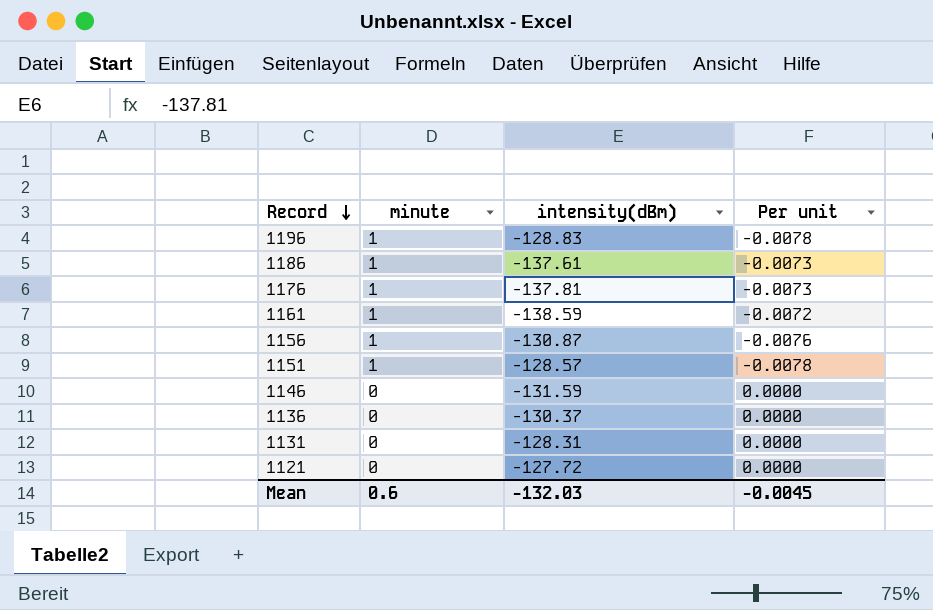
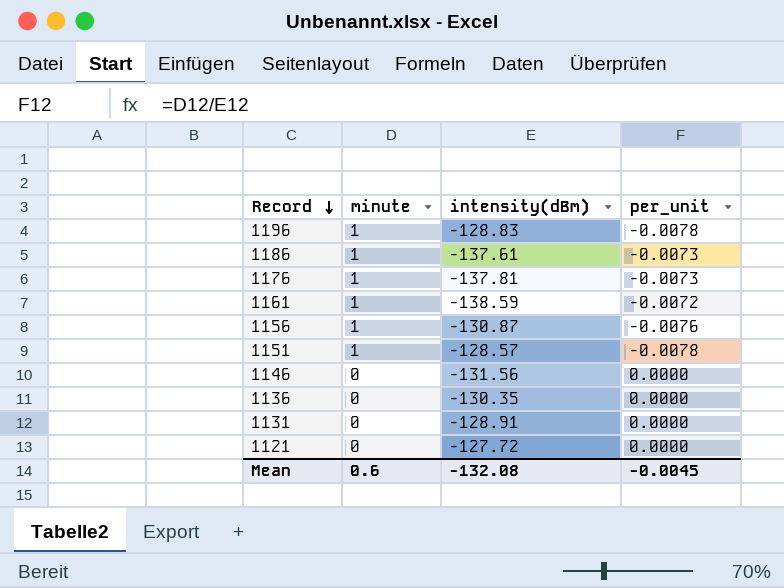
column name: Per unit -> per_unit
1146 | intensity(dBm): -131.59 -> -131.56
1136 | intensity(dBm): -130.37 -> -130.35
1131 | intensity(dBm): -128.31 -> -128.91
Mean | intensity(dBm): -132.03 -> -132.08

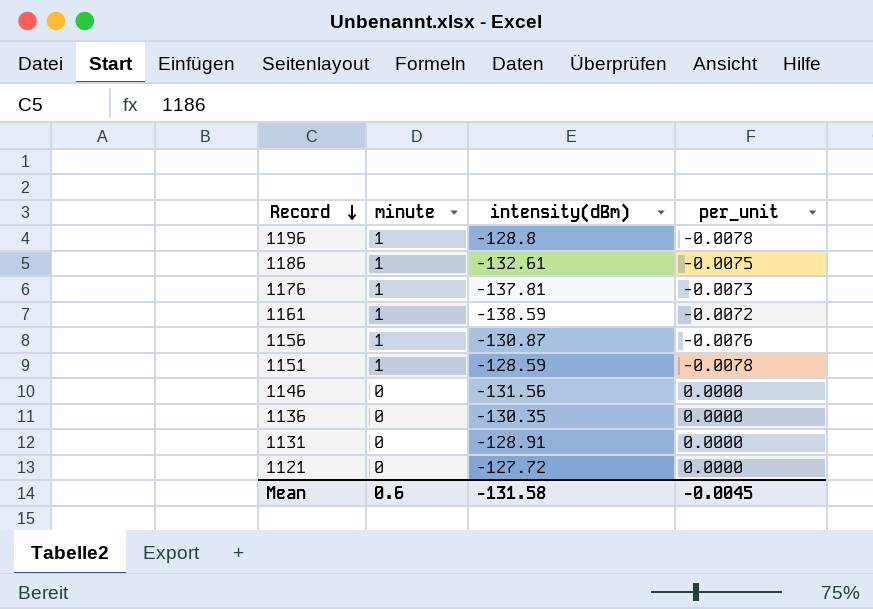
1196 | intensity(dBm): -128.83 -> -128.8
1186 | intensity(dBm): -137.61 -> -132.61
1186 | per_unit: -0.0073 -> -0.0075
1151 | intensity(dBm): -128.57 -> -128.59
Mean | intensity(dBm): -132.08 -> -131.58

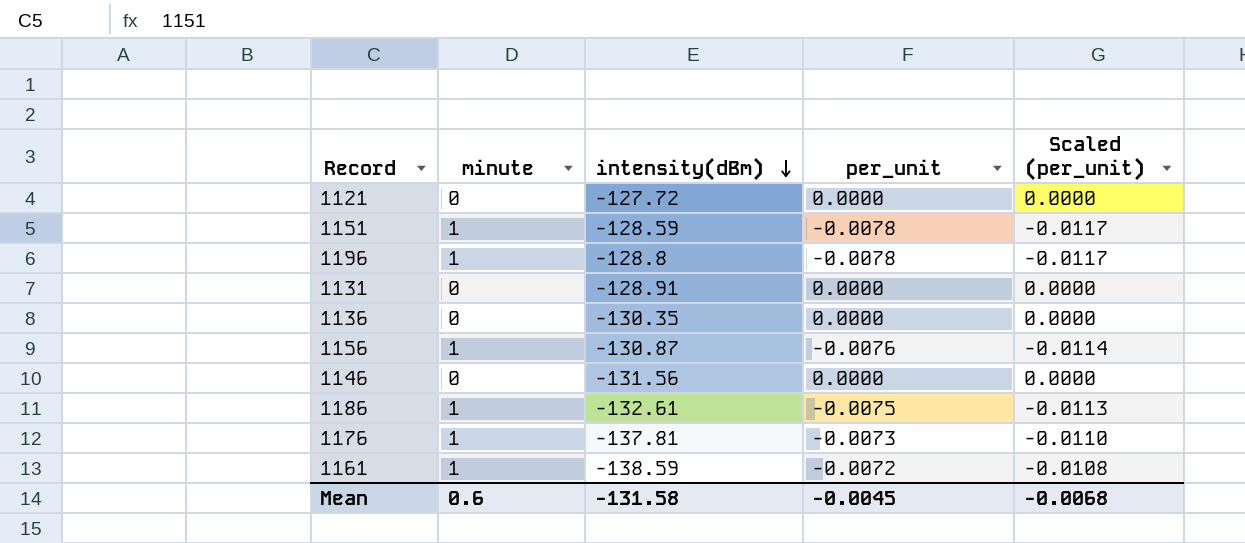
row order: Record descending -> intensity(dBm) descending
column Scaled (per_unit) | formula: none -> [per_unit] * 1.5

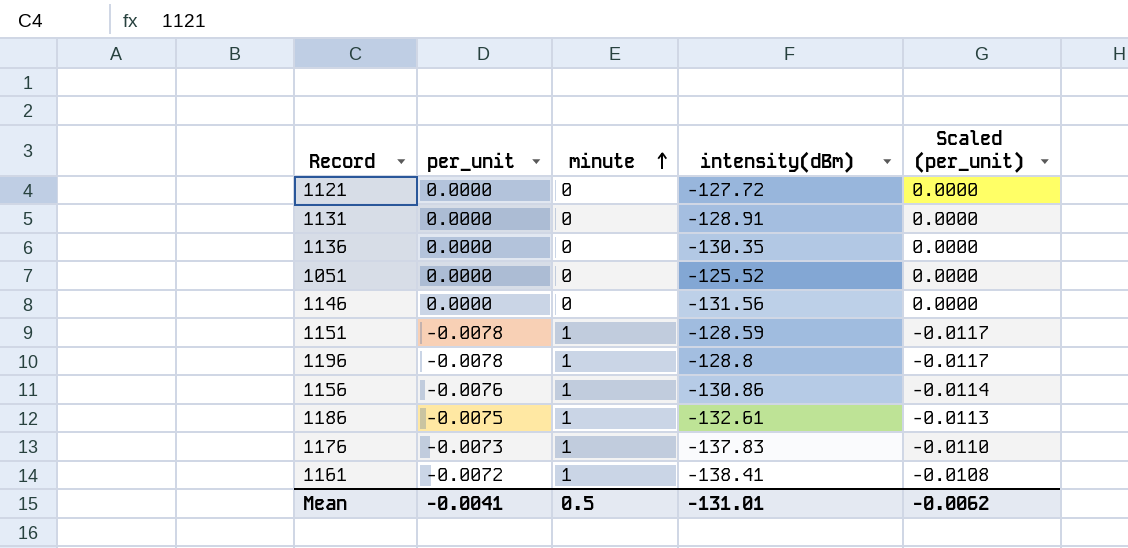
row order: intensity(dBm) descending -> minute ascending
column per_unit | position: 4 -> 2
row 1051: none -> 0.0000 | 0 | -125.52 | 0.0000
1156 | intensity(dBm): -130.87 -> -130.86
1176 | intensity(dBm): -137.81 -> -137.83
1161 | intensity(dBm): -138.59 -> -138.41
Mean | per_unit: -0.0045 -> -0.0041
Mean | minute: 0.6 -> 0.5
Mean | intensity(dBm): -131.58 -> -131.01
Mean | Scaled (per_unit): -0.0068 -> -0.0062

